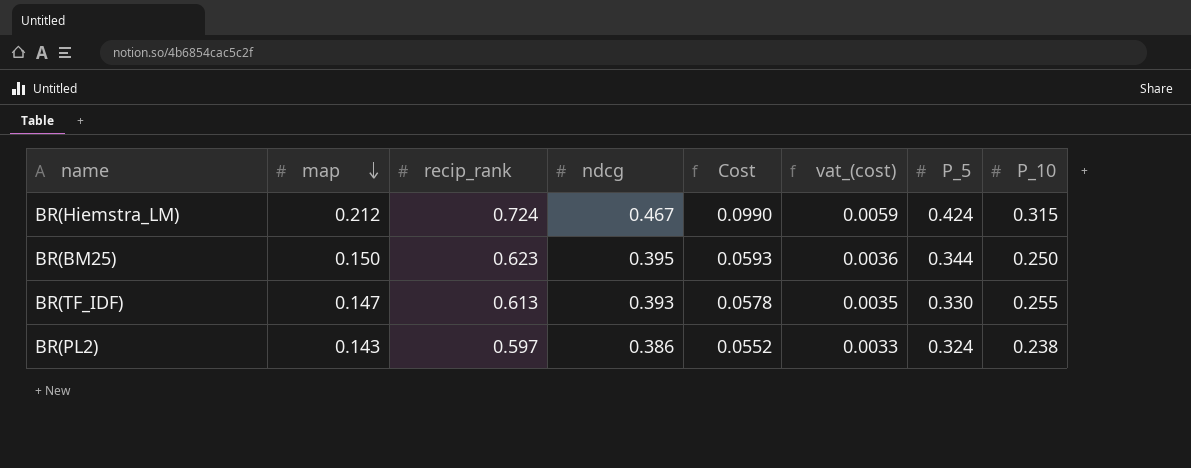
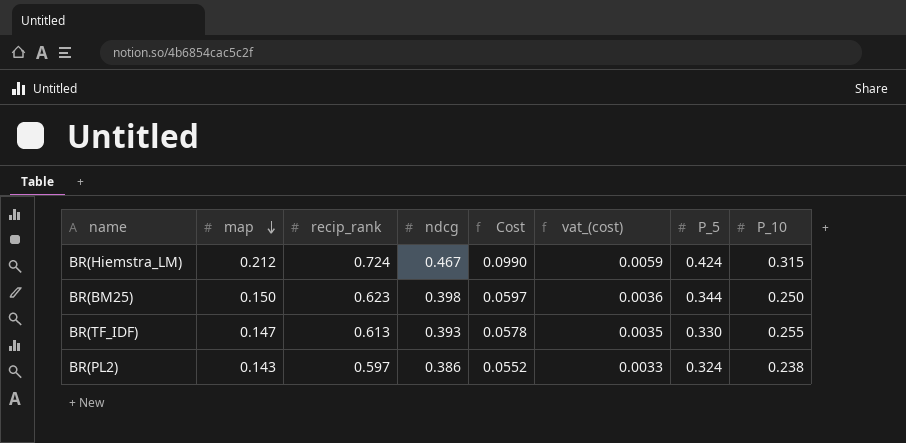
BR(BM25) | ndcg: 0.395 -> 0.398
BR(BM25) | Cost: 0.0593 -> 0.0597

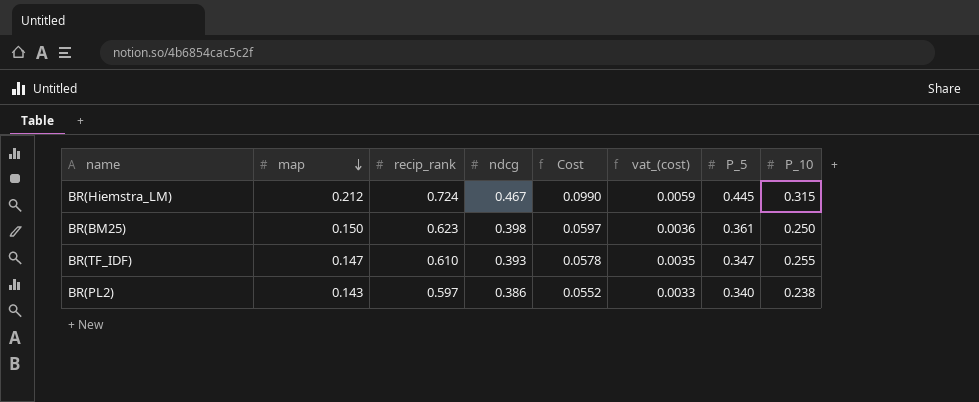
BR(Hiemstra_LM) | P_5: 0.424 -> 0.445
BR(BM25) | P_5: 0.344 -> 0.361
BR(TF_IDF) | recip_rank: 0.613 -> 0.610
BR(TF_IDF) | P_5: 0.330 -> 0.347
BR(PL2) | P_5: 0.324 -> 0.340

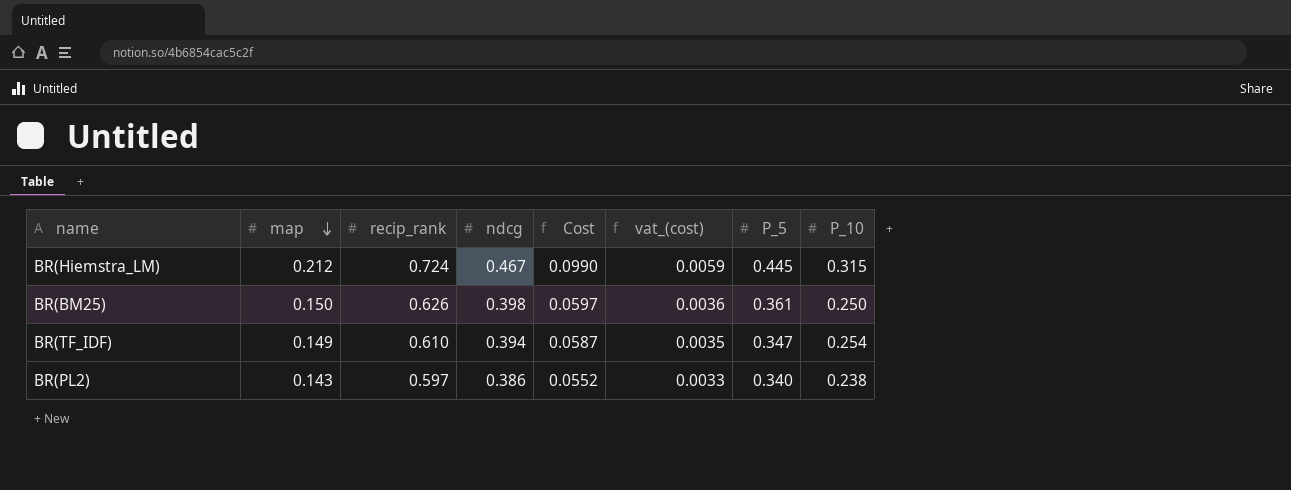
BR(BM25) | recip_rank: 0.623 -> 0.626
BR(TF_IDF) | map: 0.147 -> 0.149
BR(TF_IDF) | ndcg: 0.393 -> 0.394
BR(TF_IDF) | Cost: 0.0578 -> 0.0587
BR(TF_IDF) | P_10: 0.255 -> 0.254

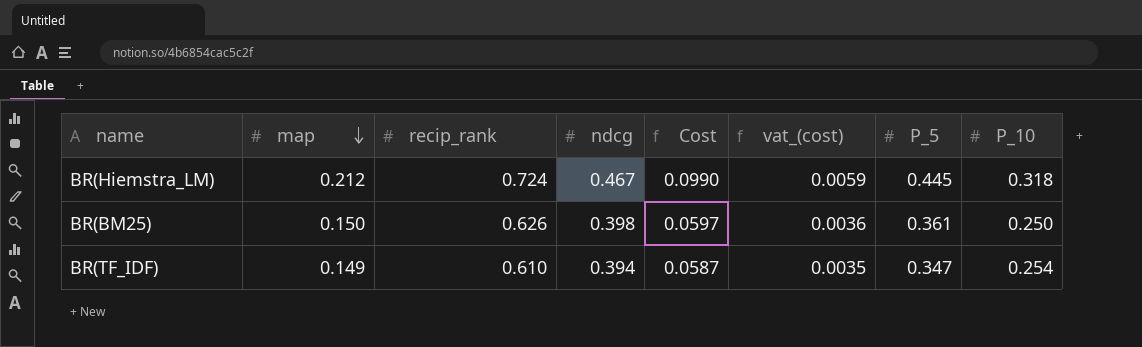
row BR(PL2): 0.143 | 0.597 | 0.386 | 0.0552 | 0.0033 | 0.340 | 0.238 -> none
BR(Hiemstra_LM) | P_10: 0.315 -> 0.318

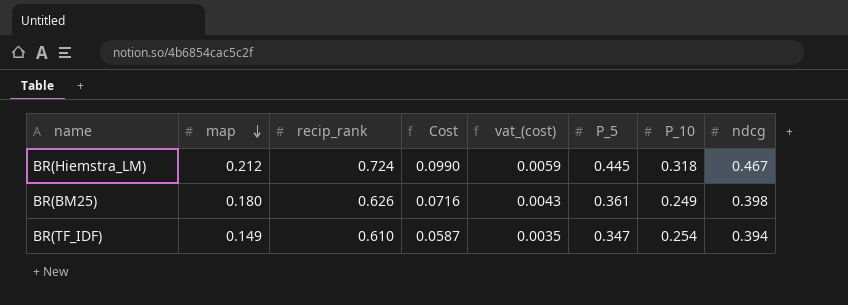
column ndcg | position: 4 -> 8
BR(BM25) | map: 0.150 -> 0.180
BR(BM25) | Cost: 0.0597 -> 0.0716
BR(BM25) | vat_(cost): 0.0036 -> 0.0043
BR(BM25) | P_10: 0.250 -> 0.249

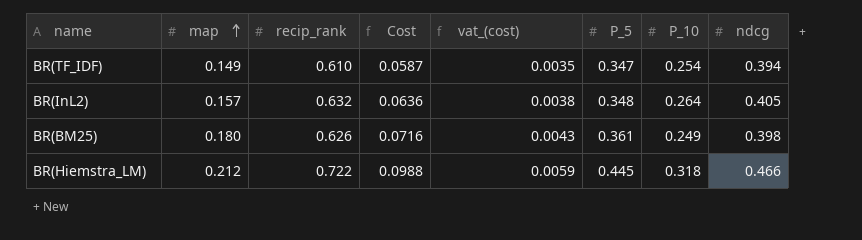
row order: map descending -> map ascending
row BR(InL2): none -> 0.157 | 0.632 | 0.0636 | 0.0038 | 0.348 | 0.264 | 0.405
BR(Hiemstra_LM) | recip_rank: 0.724 -> 0.722
BR(Hiemstra_LM) | Cost: 0.0990 -> 0.0988
BR(Hiemstra_LM) | ndcg: 0.467 -> 0.466

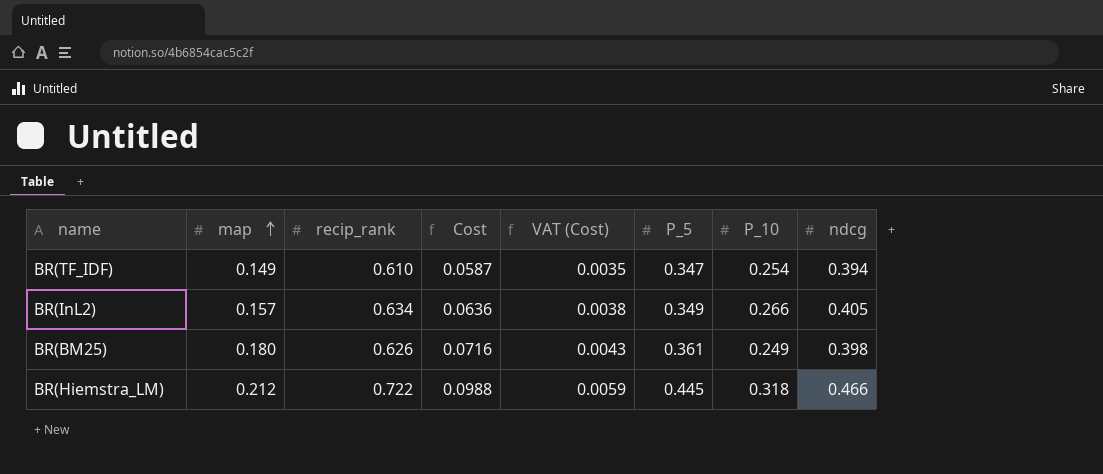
column name: vat_(cost) -> VAT (Cost)
BR(InL2) | recip_rank: 0.632 -> 0.634
BR(InL2) | P_5: 0.348 -> 0.349
BR(InL2) | P_10: 0.264 -> 0.266

